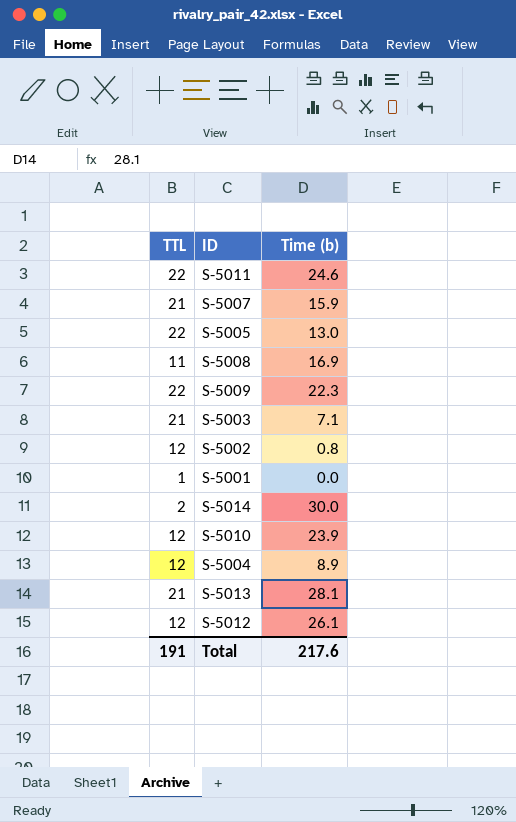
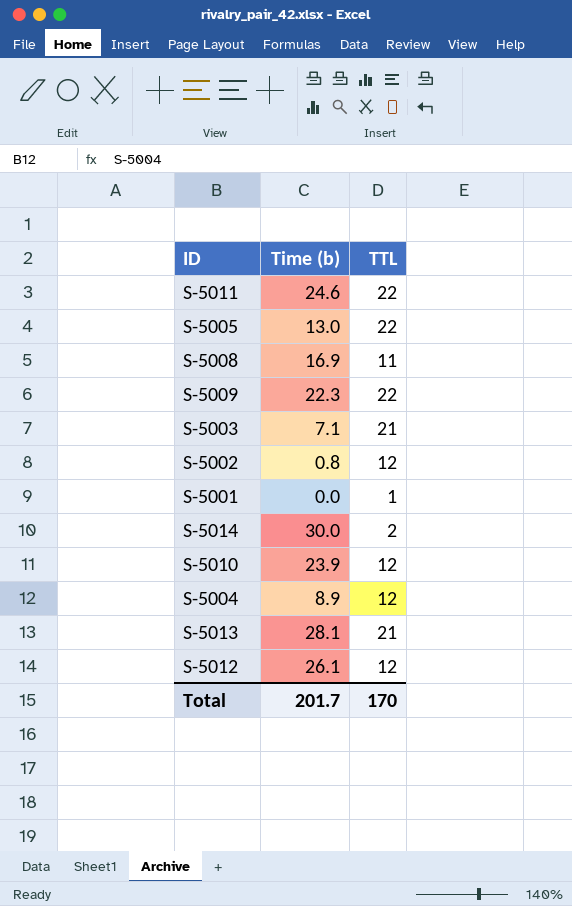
column TTL | position: 1 -> 3
row S-5007: 21 | 15.9 -> none
Total | Time (b): 217.6 -> 201.7
Total | TTL: 191 -> 170

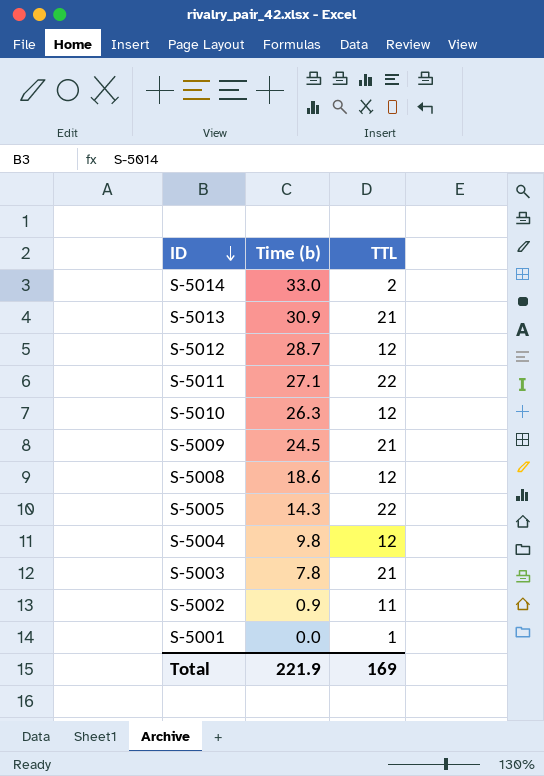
row order: none -> ID descending
S-5014 | Time (b): 30.0 -> 33.0
S-5013 | Time (b): 28.1 -> 30.9
S-5012 | Time (b): 26.1 -> 28.7
S-5011 | Time (b): 24.6 -> 27.1
S-5010 | Time (b): 23.9 -> 26.3
S-5009 | Time (b): 22.3 -> 24.5
S-5009 | TTL: 22 -> 21
S-5008 | Time (b): 16.9 -> 18.6
S-5008 | TTL: 11 -> 12
S-5005 | Time (b): 13.0 -> 14.3
S-5004 | Time (b): 8.9 -> 9.8
S-5003 | Time (b): 7.1 -> 7.8
S-5002 | Time (b): 0.8 -> 0.9
S-5002 | TTL: 12 -> 11
Total | Time (b): 201.7 -> 221.9
Total | TTL: 170 -> 169

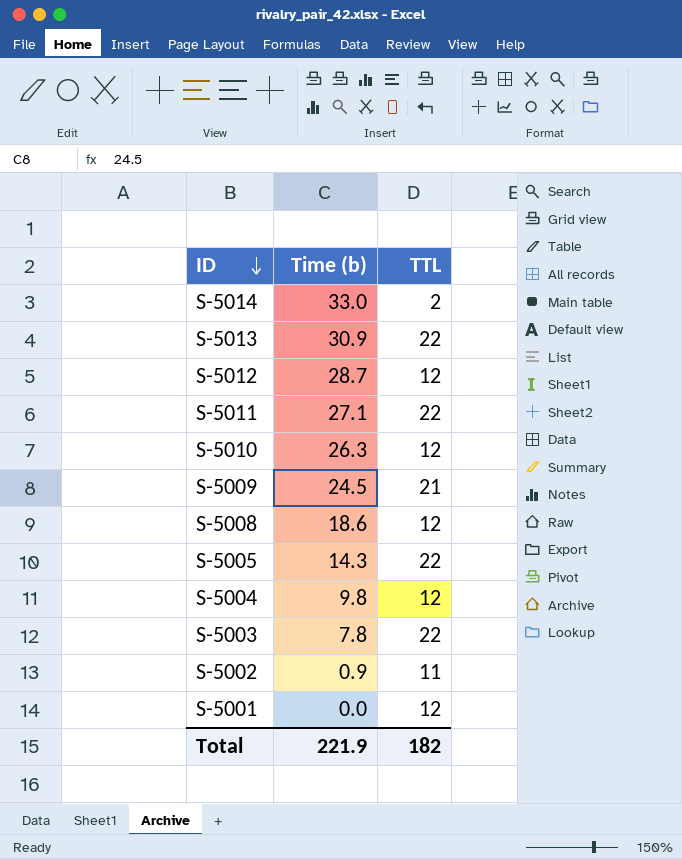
S-5013 | TTL: 21 -> 22
S-5003 | TTL: 21 -> 22
S-5001 | TTL: 1 -> 12
Total | TTL: 169 -> 182

